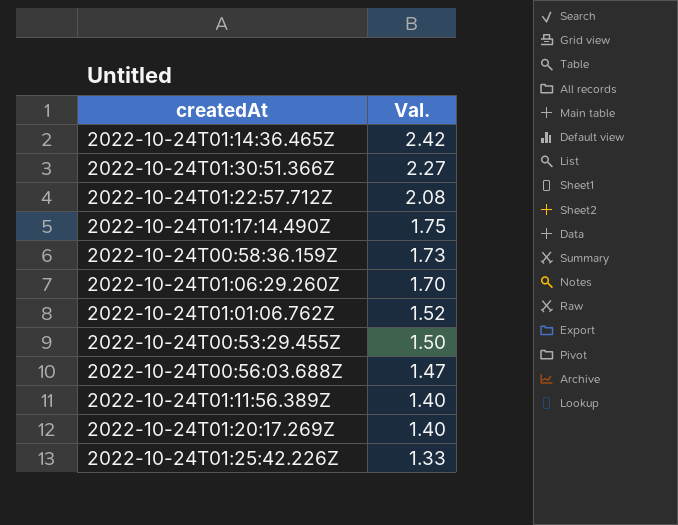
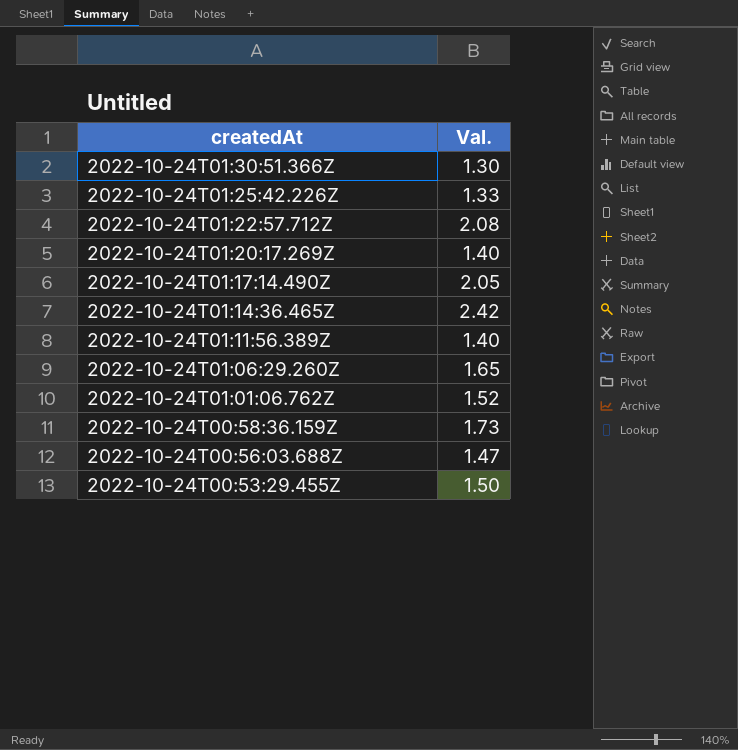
row order: Val. descending -> createdAt descending
2022-10-24T01:30:51.366Z | Val.: 2.27 -> 1.30
2022-10-24T01:17:14.490Z | Val.: 1.75 -> 2.05
2022-10-24T01:06:29.260Z | Val.: 1.70 -> 1.65

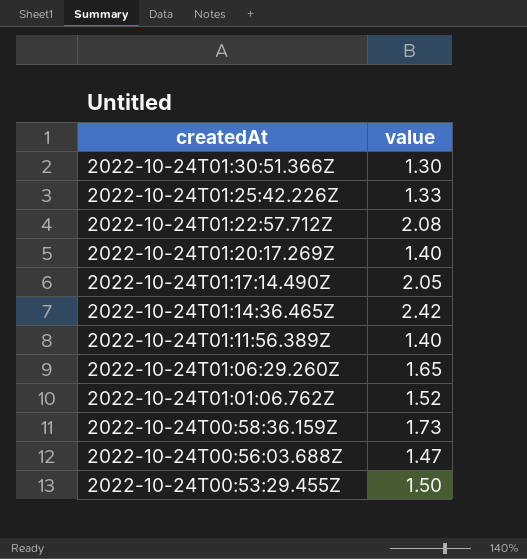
column name: Val. -> value

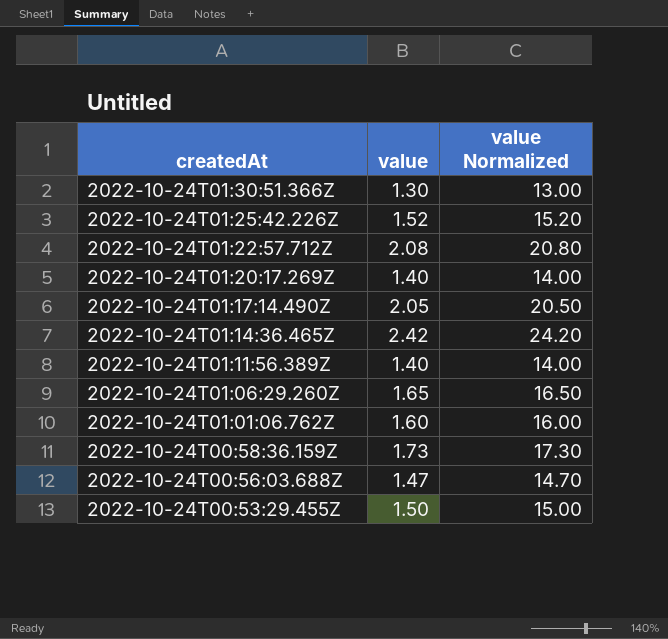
column value Normalized | formula: none -> [value] * 10
2022-10-24T01:25:42.226Z | value: 1.33 -> 1.52
2022-10-24T01:01:06.762Z | value: 1.52 -> 1.60

